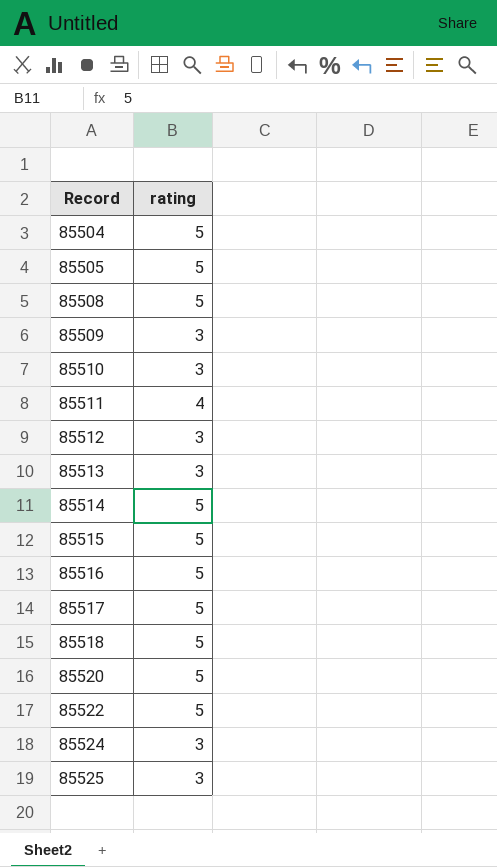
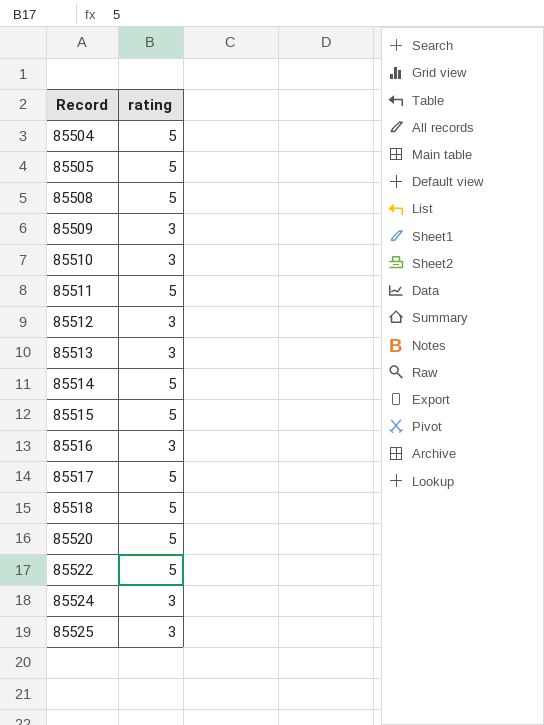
85511 | rating: 4 -> 5
85516 | rating: 5 -> 3

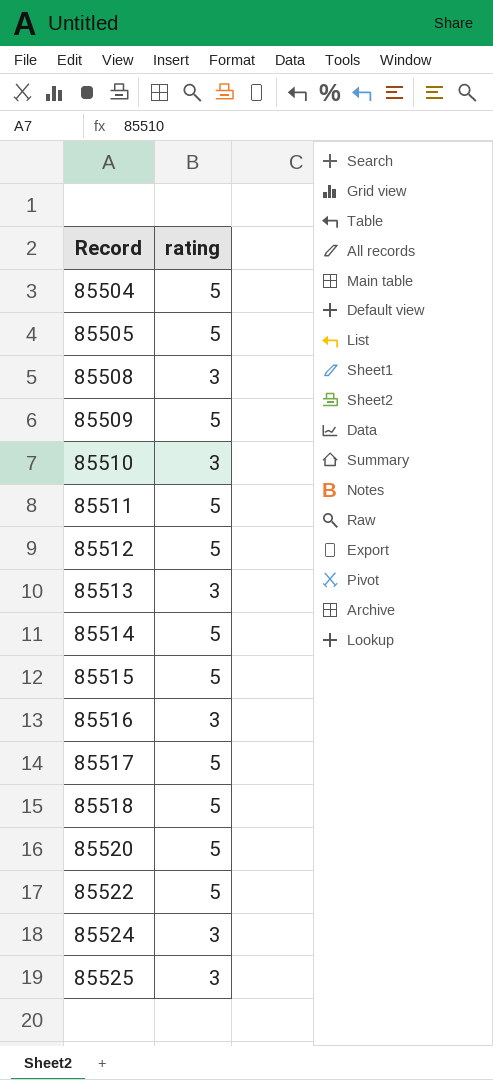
85508 | rating: 5 -> 3
85509 | rating: 3 -> 5
85512 | rating: 3 -> 5

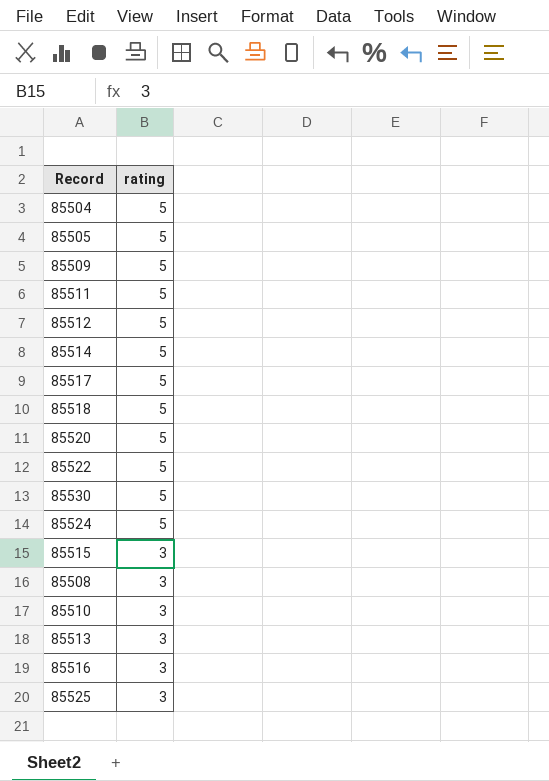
row order: Record ascending -> rating descending
row 85530: none -> 5
85524 | rating: 3 -> 5
85515 | rating: 5 -> 3

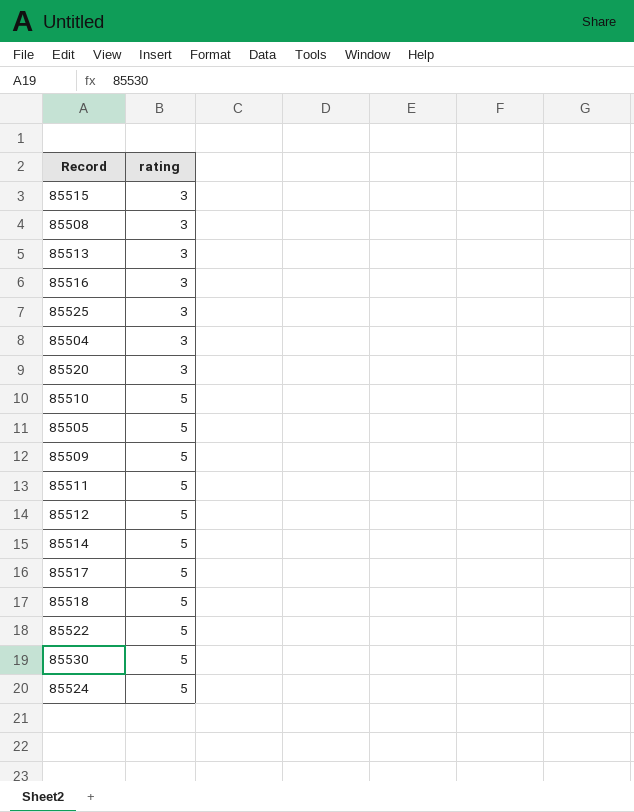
row order: rating descending -> rating ascending
85504 | rating: 5 -> 3
85520 | rating: 5 -> 3
85510 | rating: 3 -> 5

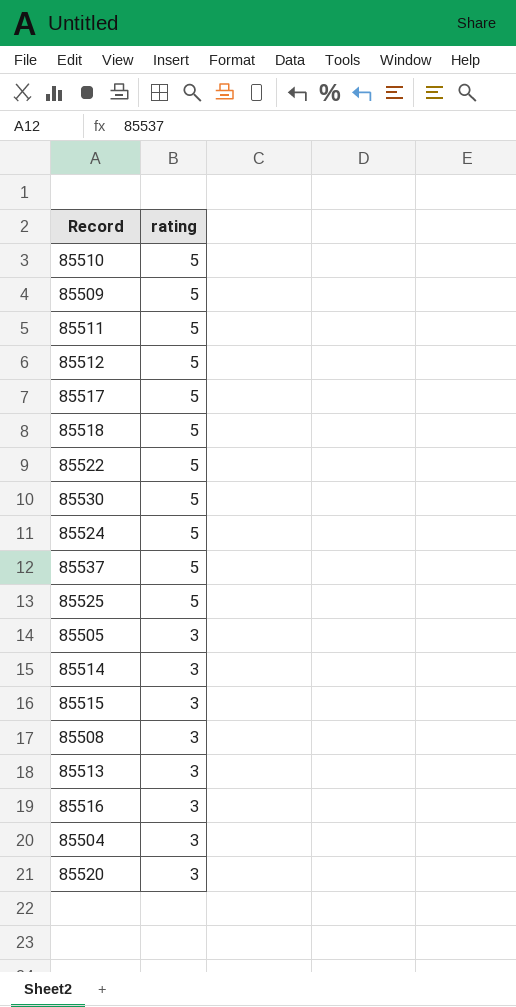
row order: rating ascending -> rating descending
row 85537: none -> 5
85525 | rating: 3 -> 5
85505 | rating: 5 -> 3
85514 | rating: 5 -> 3

